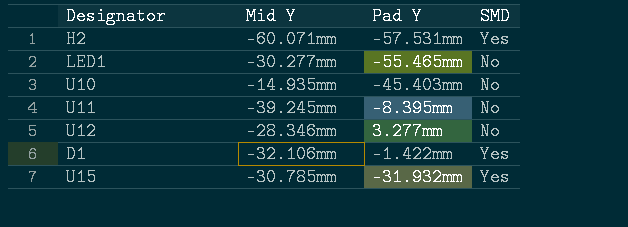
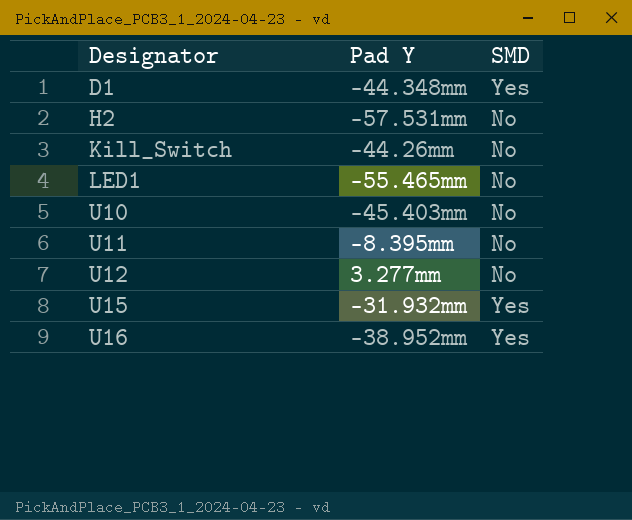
row order: none -> Designator ascending
column Mid Y | position: 2 -> none
D1 | Pad Y: -1.422mm -> -44.348mm
H2 | SMD: Yes -> No
row Kill_Switch: none -> -44.26mm | No
row U16: none -> -38.952mm | Yes

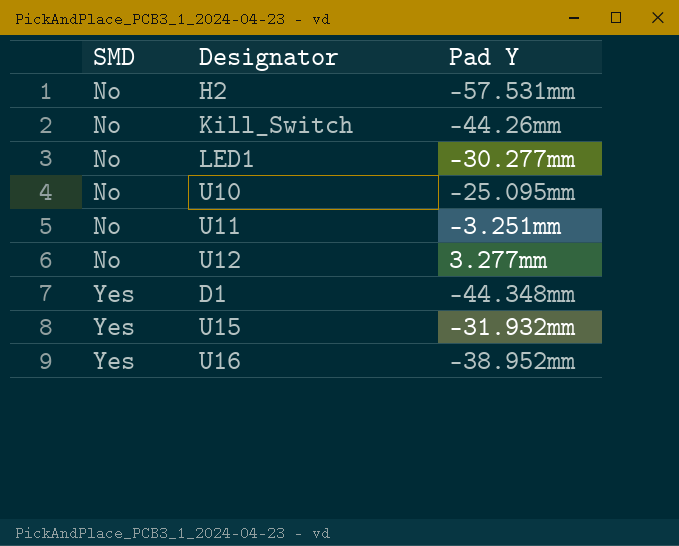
row order: Designator ascending -> SMD ascending
column SMD | position: 3 -> 1
LED1 | Pad Y: -55.465mm -> -30.277mm
U10 | Pad Y: -45.403mm -> -25.095mm
U11 | Pad Y: -8.395mm -> -3.251mm

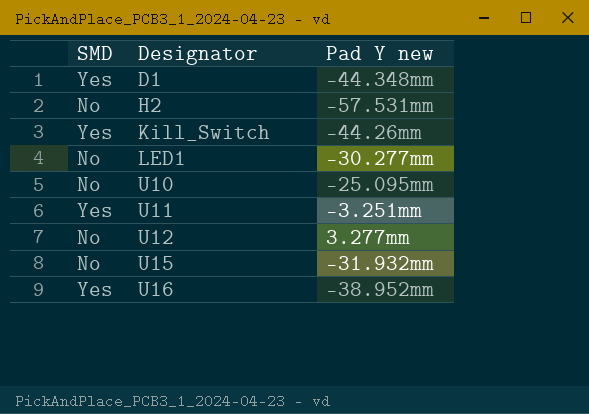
row order: SMD ascending -> Designator ascending
column name: Pad Y -> Pad Y new
Kill_Switch | SMD: No -> Yes
U11 | SMD: No -> Yes
U15 | SMD: Yes -> No

